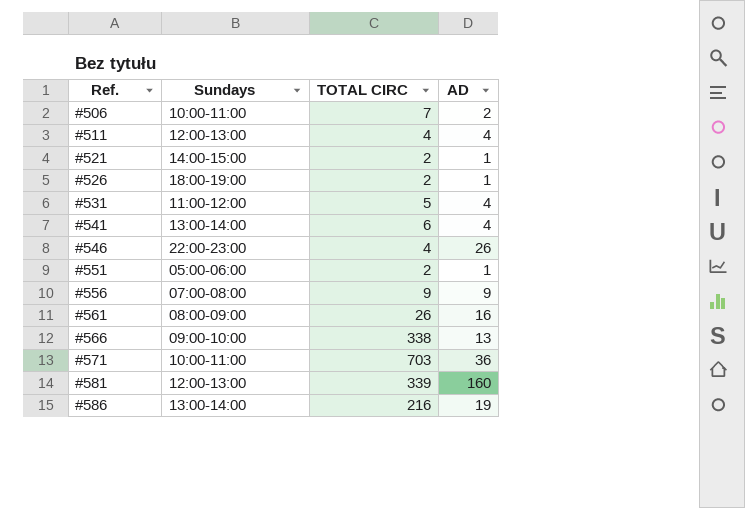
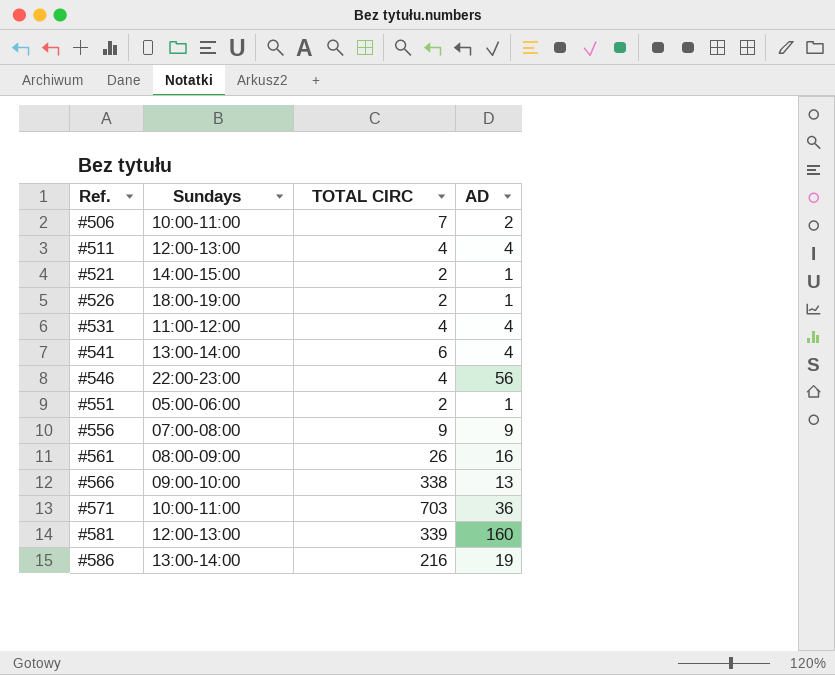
#531 | TOTAL CIRC: 5 -> 4
#546 | AD: 26 -> 56

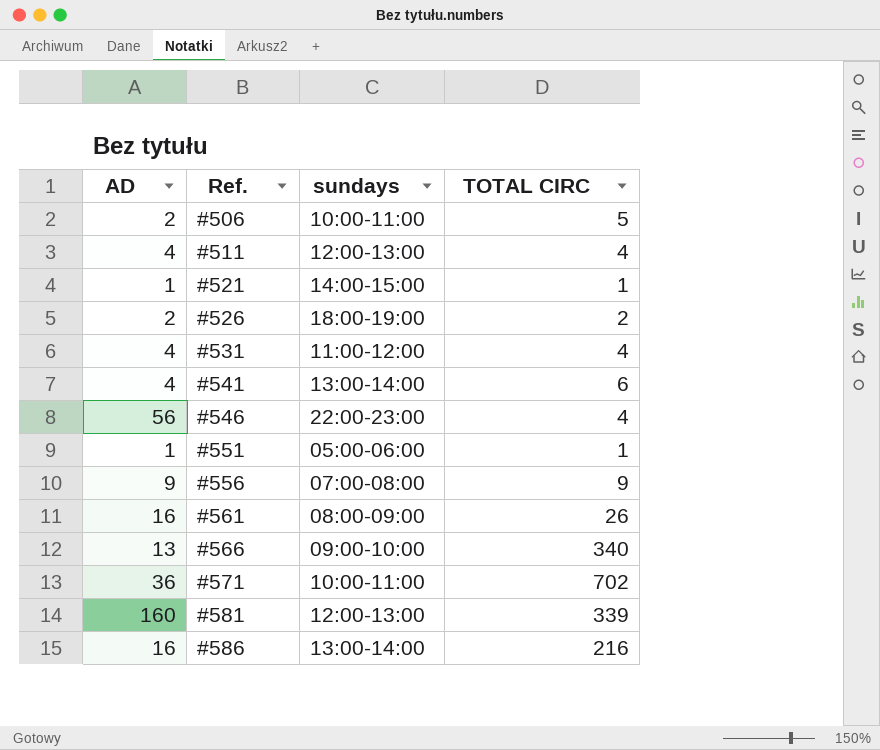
column AD | position: 4 -> 1
column name: Sundays -> sundays
#506 | TOTAL CIRC: 7 -> 5
#521 | TOTAL CIRC: 2 -> 1
#526 | AD: 1 -> 2
#551 | TOTAL CIRC: 2 -> 1
#566 | TOTAL CIRC: 338 -> 340
#571 | TOTAL CIRC: 703 -> 702
#586 | AD: 19 -> 16

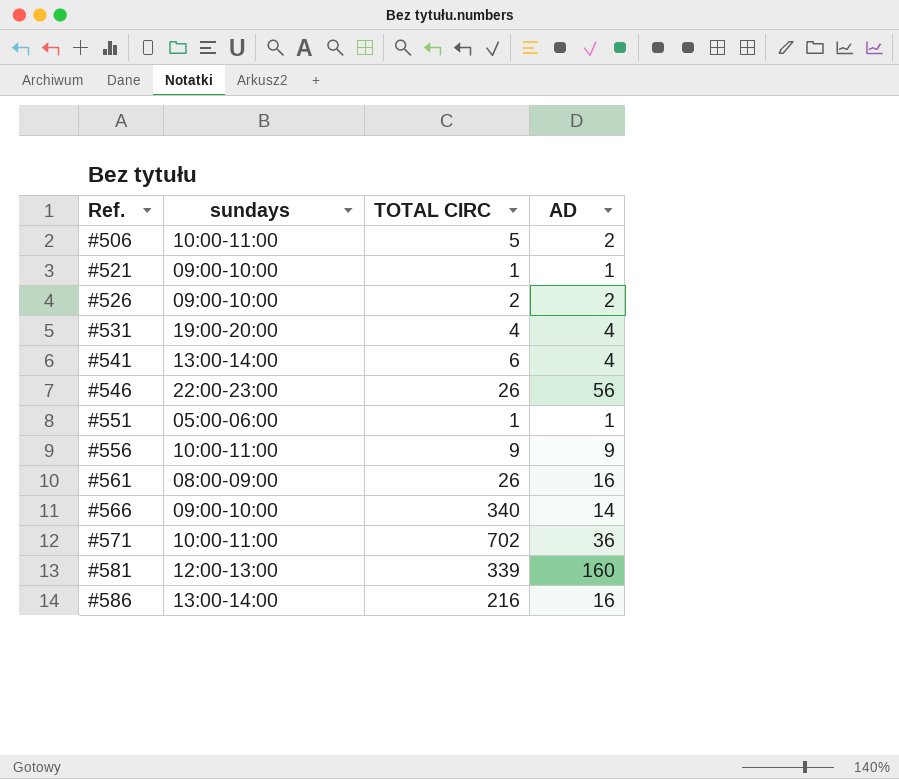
column AD | position: 1 -> 4
row #511: 4 | 12:00-13:00 | 4 -> none
#521 | sundays: 14:00-15:00 -> 09:00-10:00
#526 | sundays: 18:00-19:00 -> 09:00-10:00
#531 | sundays: 11:00-12:00 -> 19:00-20:00
#546 | TOTAL CIRC: 4 -> 26
#556 | sundays: 07:00-08:00 -> 10:00-11:00
#566 | AD: 13 -> 14

